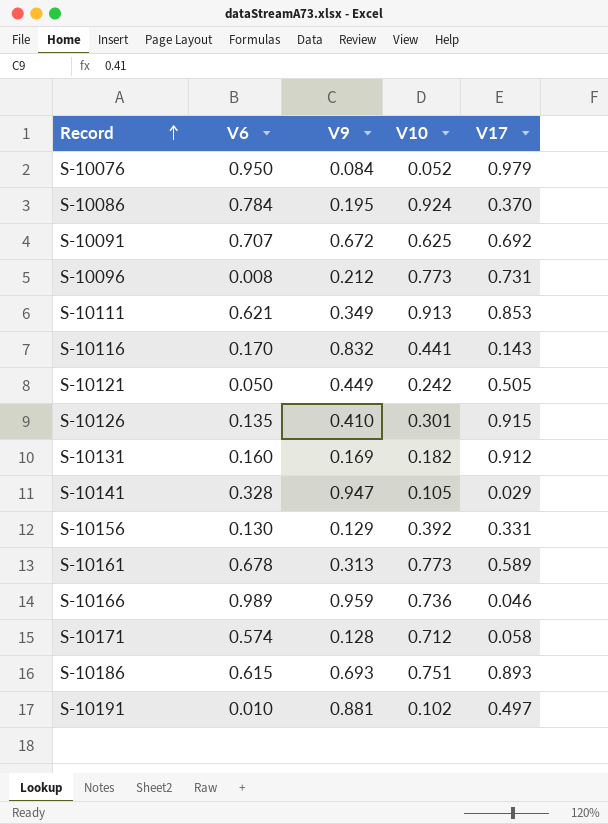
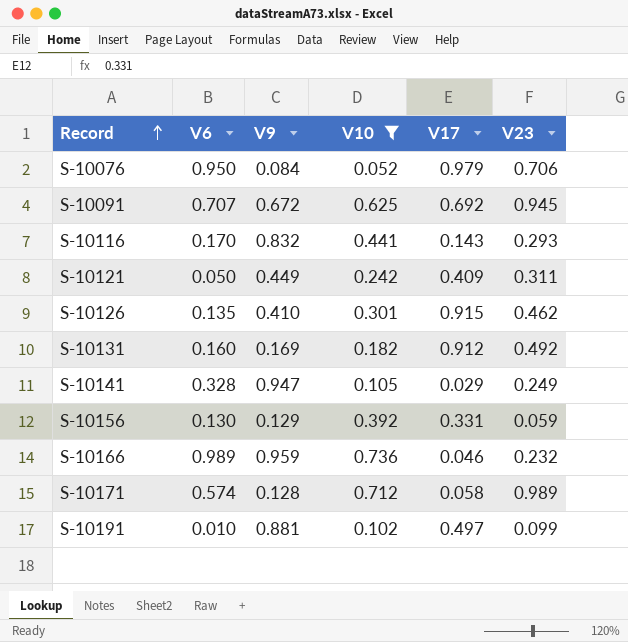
filter: none -> V10 <= 0.736
column V23 | position: none -> 6
S-10121 | V17: 0.505 -> 0.409

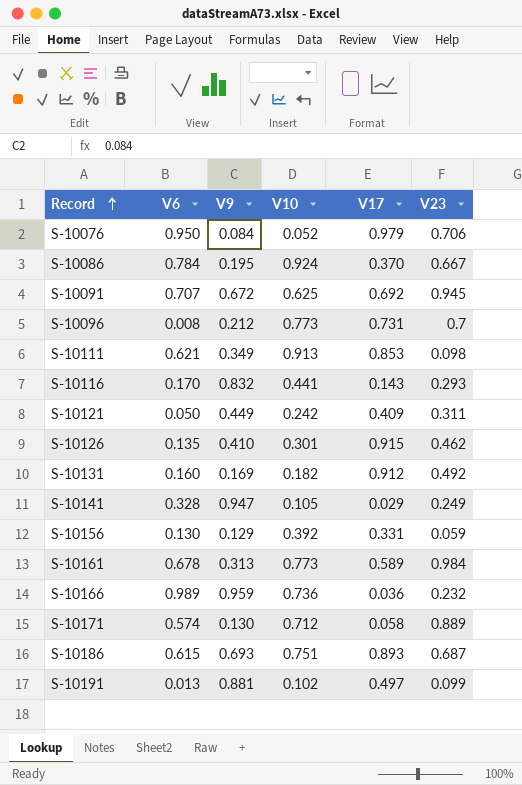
filter: V10 <= 0.736 -> none
S-10166 | V17: 0.046 -> 0.036
S-10171 | V9: 0.128 -> 0.130
S-10171 | V23: 0.989 -> 0.889
S-10191 | V6: 0.010 -> 0.013

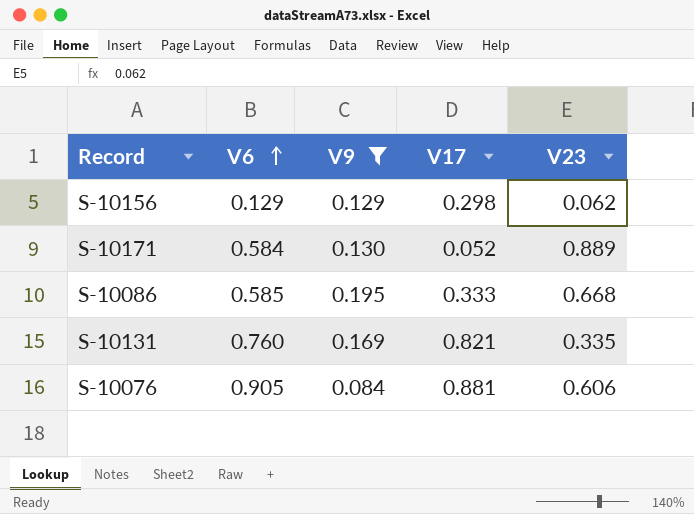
filter: none -> V9 <= 0.195
row order: Record ascending -> V6 ascending
column V10 | position: 4 -> none
S-10156 | V6: 0.130 -> 0.129
S-10156 | V17: 0.331 -> 0.298
S-10156 | V23: 0.059 -> 0.062
S-10171 | V6: 0.574 -> 0.584
S-10171 | V17: 0.058 -> 0.052
S-10086 | V6: 0.784 -> 0.585
S-10086 | V17: 0.370 -> 0.333
S-10086 | V23: 0.667 -> 0.668
S-10131 | V6: 0.160 -> 0.760
S-10131 | V17: 0.912 -> 0.821
S-10131 | V23: 0.492 -> 0.335
S-10076 | V6: 0.950 -> 0.905
S-10076 | V17: 0.979 -> 0.881
S-10076 | V23: 0.706 -> 0.606

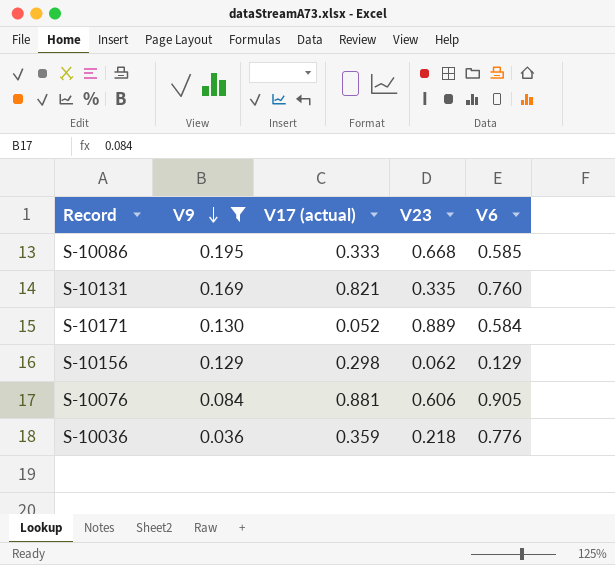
row order: V6 ascending -> V9 descending
column name: V17 -> V17 (actual)
column V6 | position: 2 -> 5
row S-10036: none -> 0.036 | 0.359 | 0.218 | 0.776

